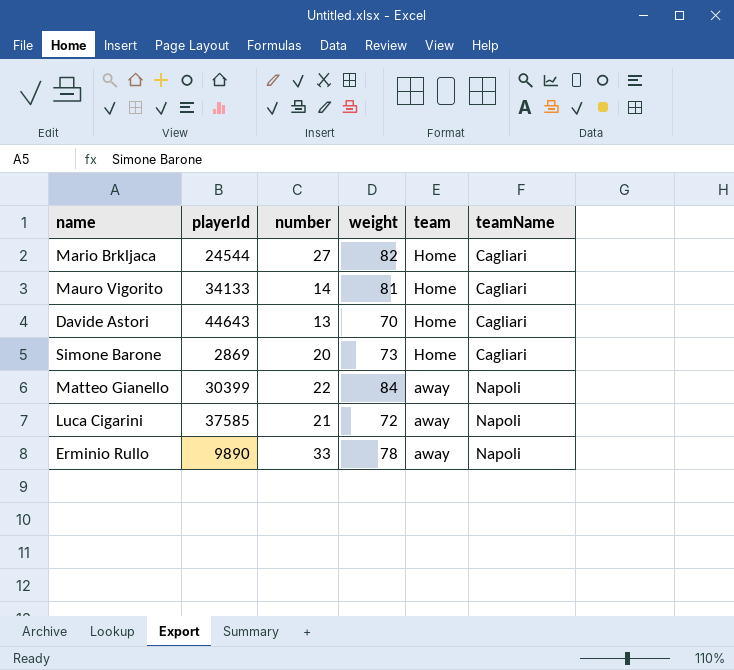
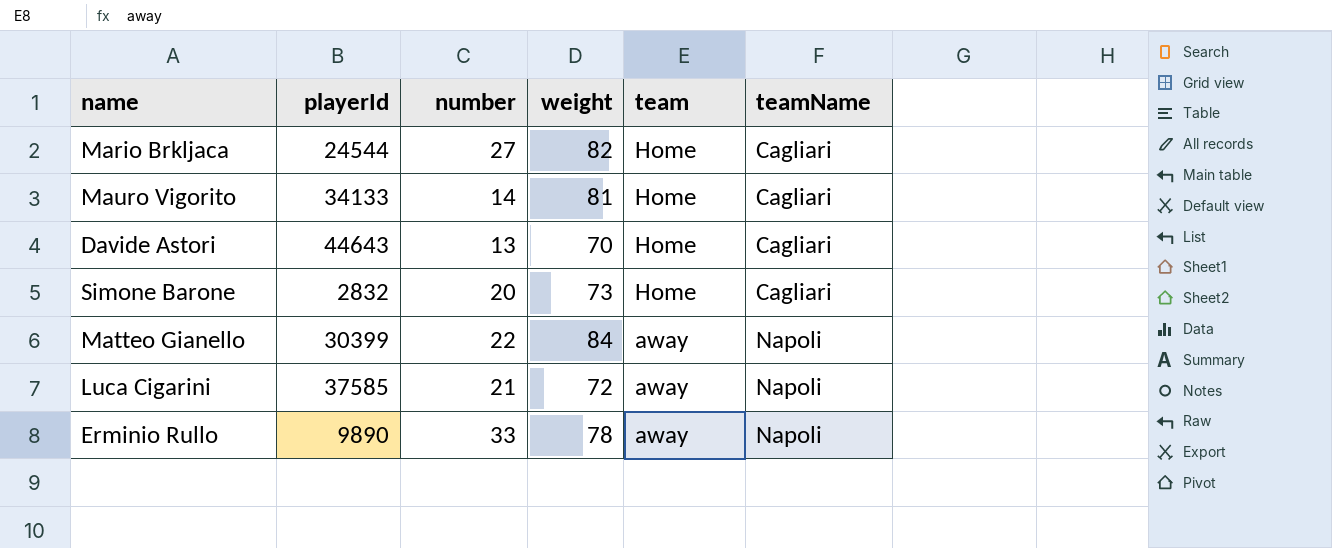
Simone Barone | playerId: 2869 -> 2832

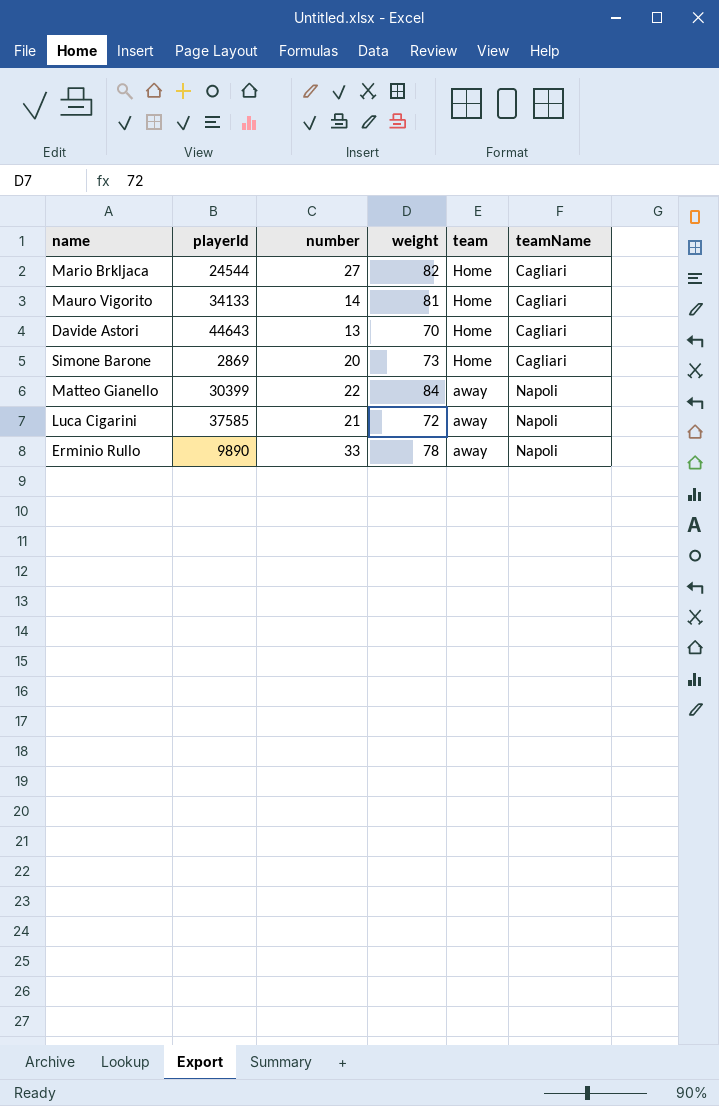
Simone Barone | playerId: 2832 -> 2869

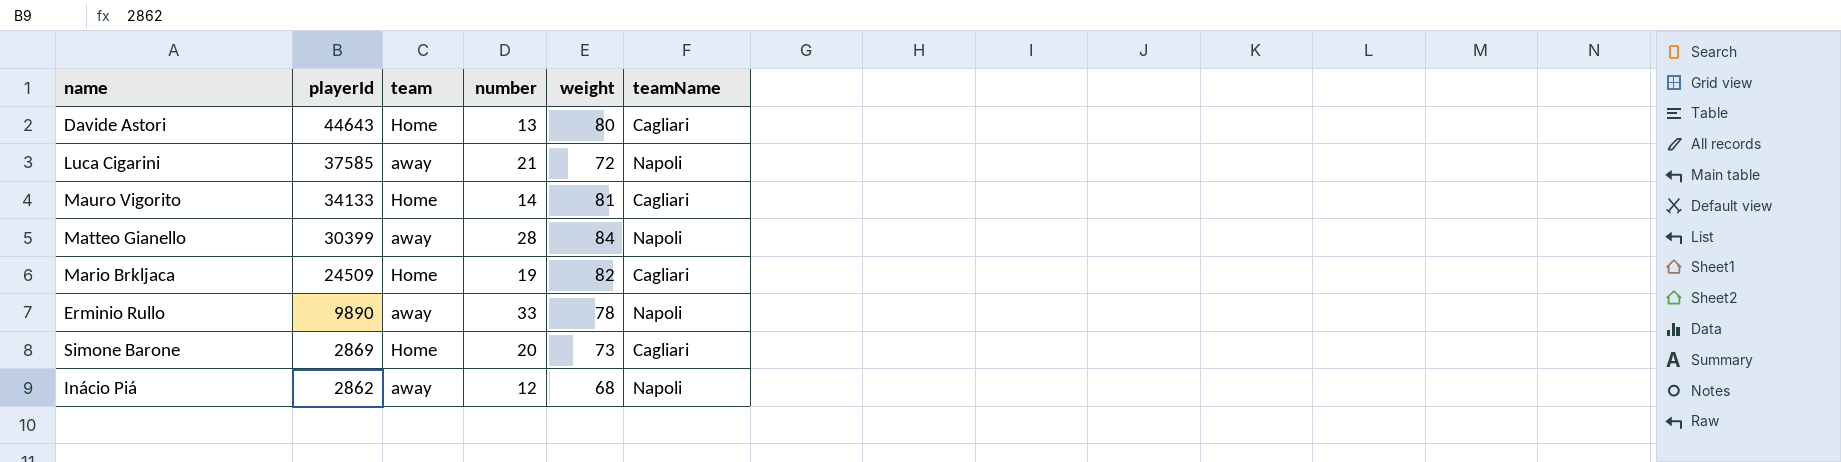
row order: team descending -> playerId descending
column team | position: 5 -> 3
Davide Astori | weight: 70 -> 80
Matteo Gianello | number: 22 -> 28
Mario Brkljaca | playerId: 24544 -> 24509
Mario Brkljaca | number: 27 -> 19
row Inácio Piá: none -> 2862 | away | 12 | 68 | Napoli

